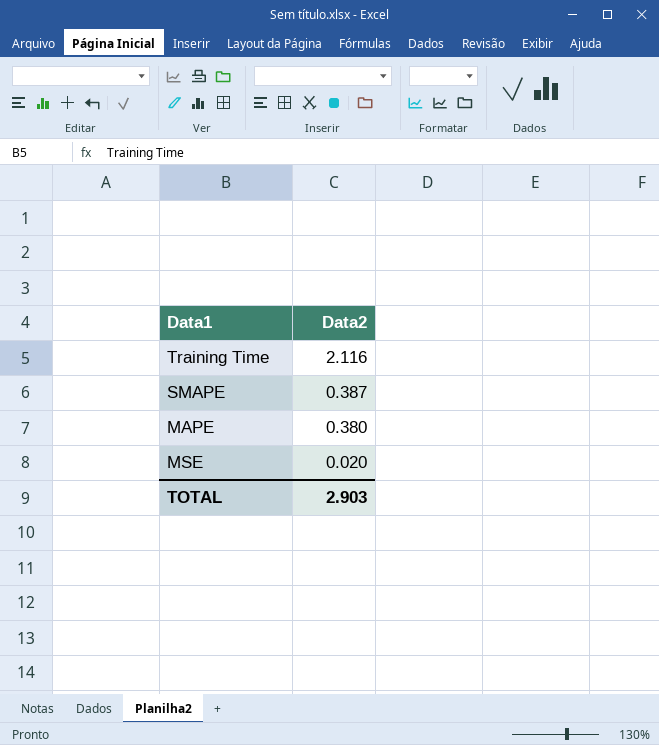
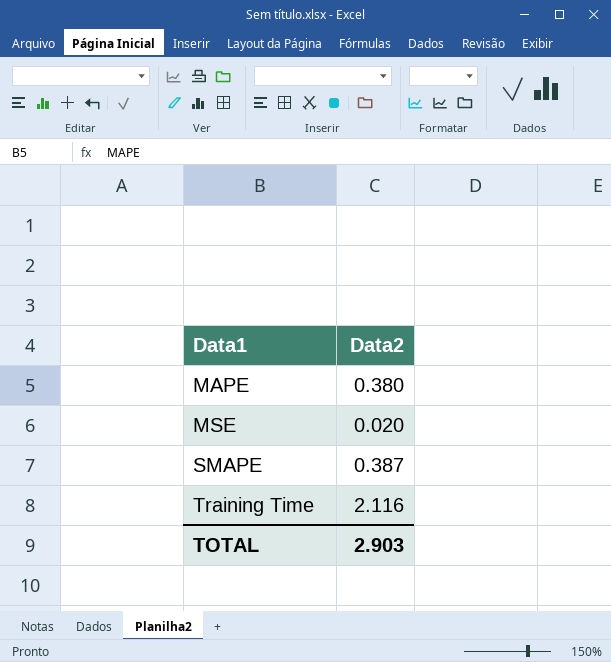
row order: Data2 descending -> Data1 ascending

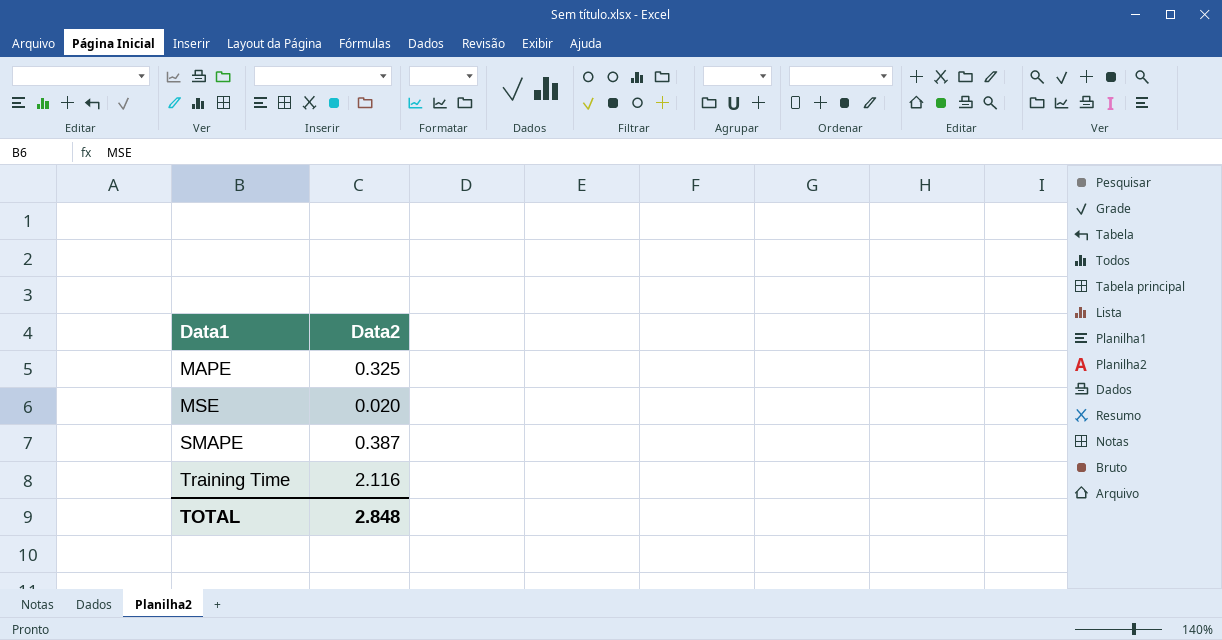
MAPE | Data2: 0.380 -> 0.325
TOTAL | Data2: 2.903 -> 2.848

